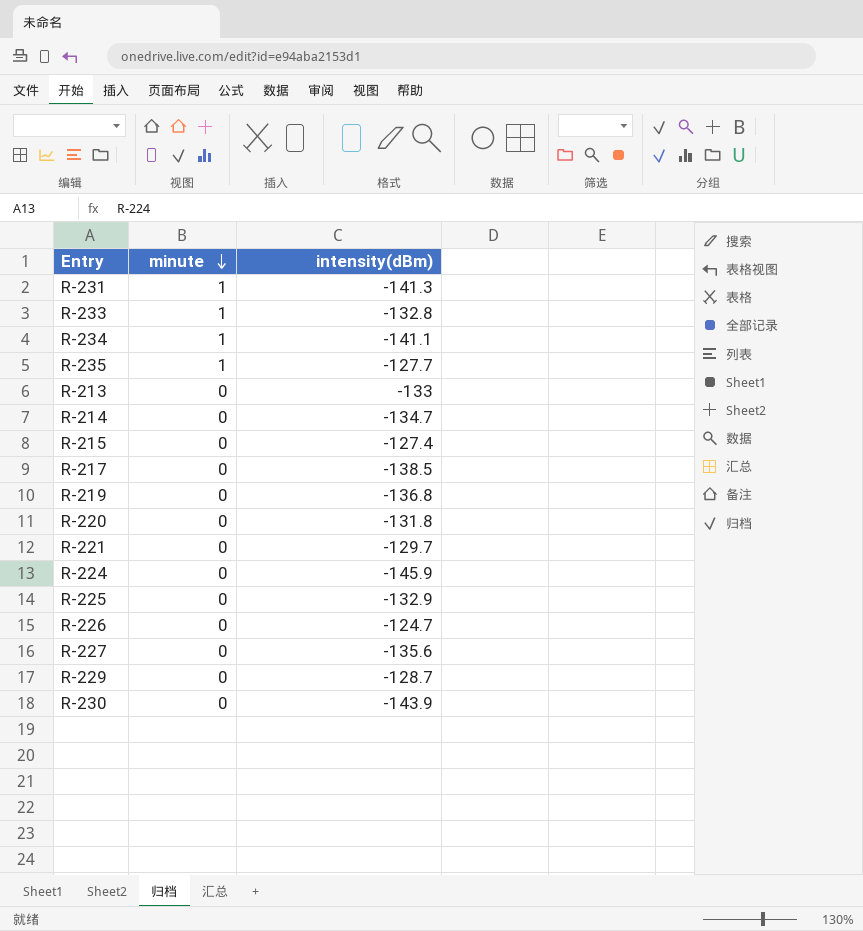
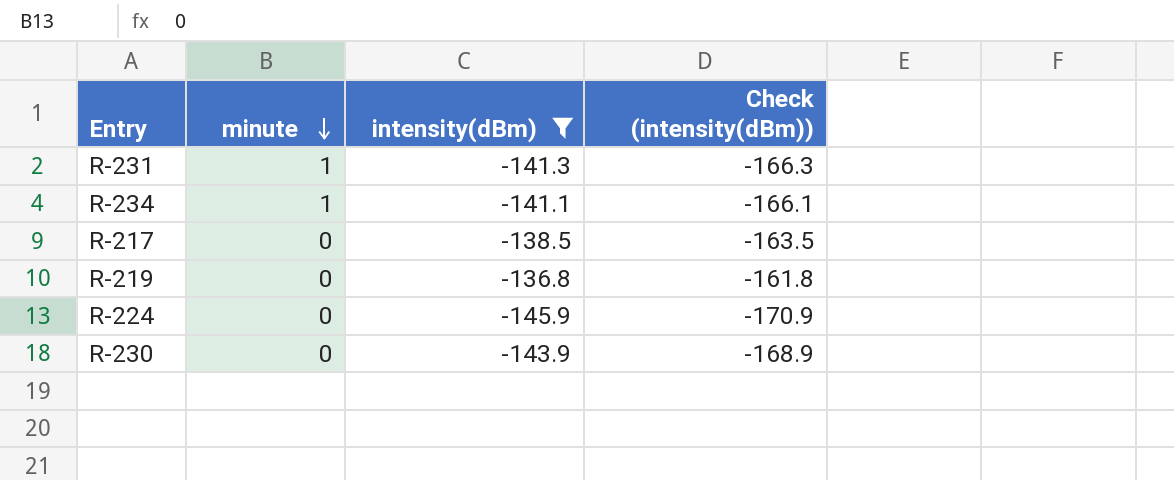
filter: none -> intensity(dBm) <= -136.8
column Check (intensity(dBm)) | formula: none -> [intensity(dBm)] - 25

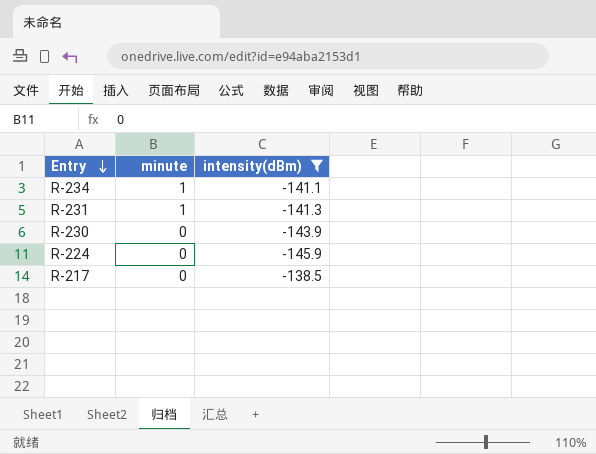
row order: minute descending -> Entry descending
column Check (intensity(dBm)) | formula: [intensity(dBm)] - 25 -> none
row R-219: 0 | -136.8 | -161.8 -> none

